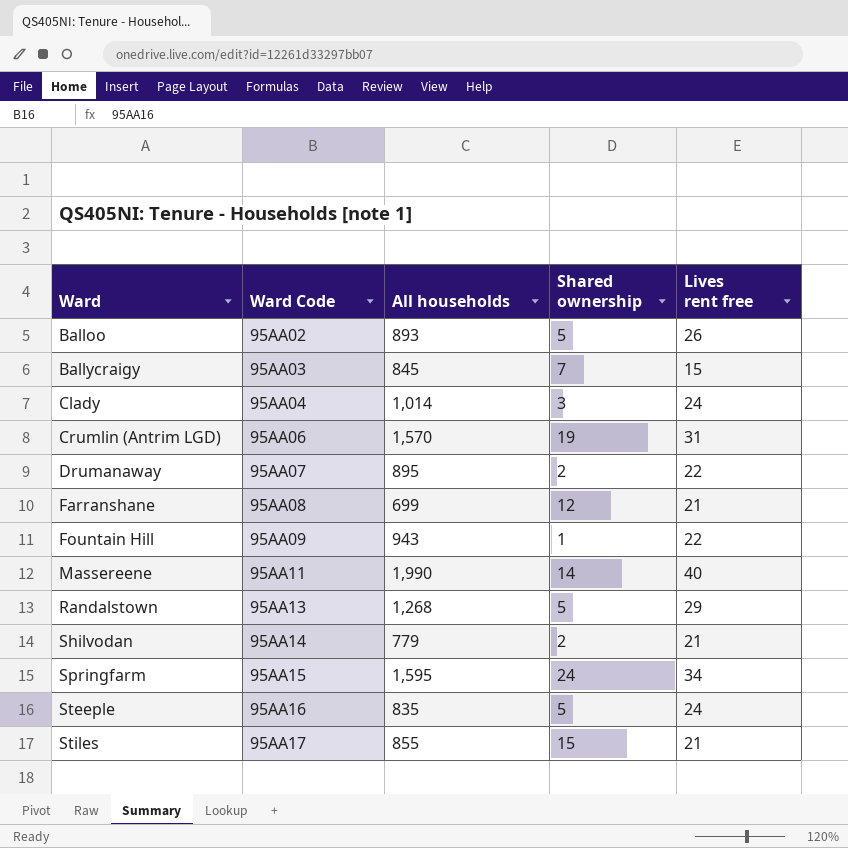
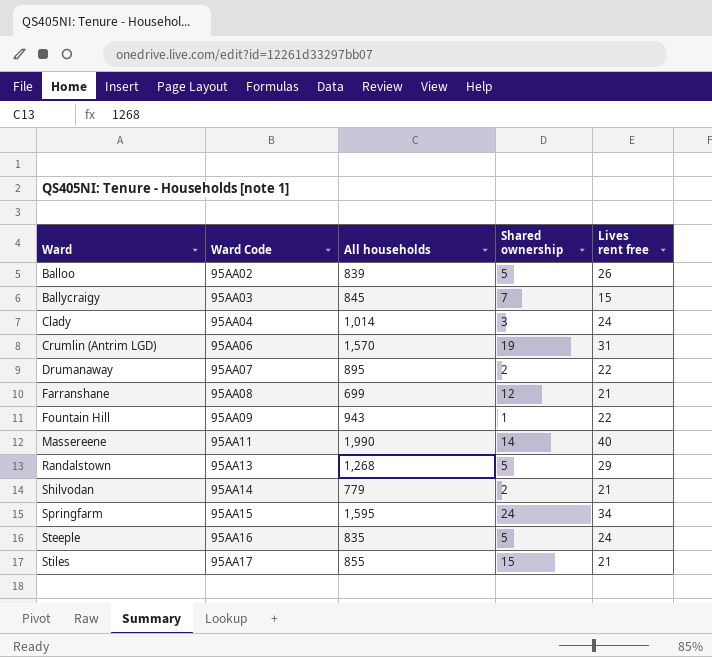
Balloo | All households: 893 -> 839

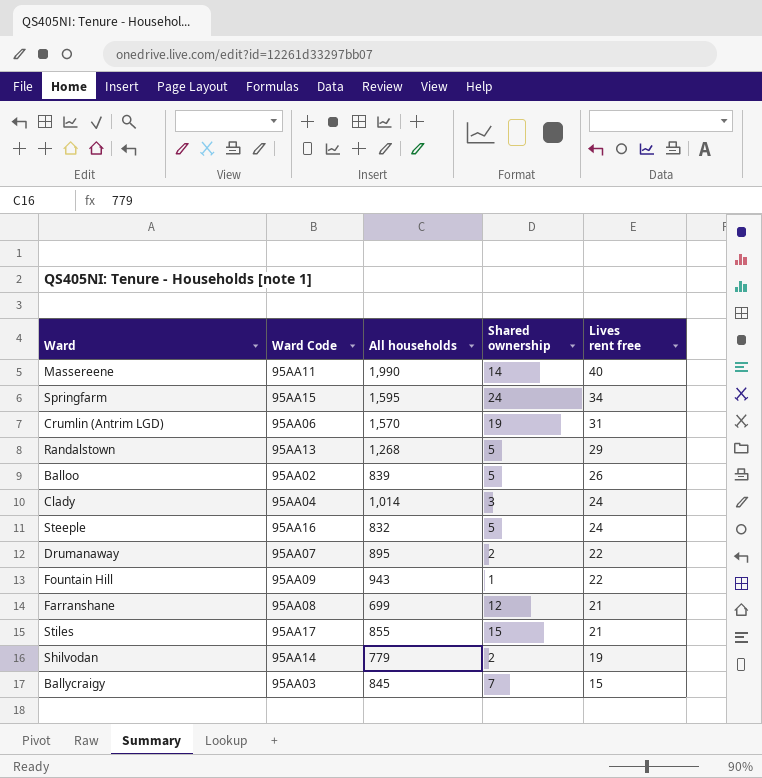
row order: Ward ascending -> Lives rent free descending
Steeple | All households: 835 -> 832
Shilvodan | Lives rent free: 21 -> 19

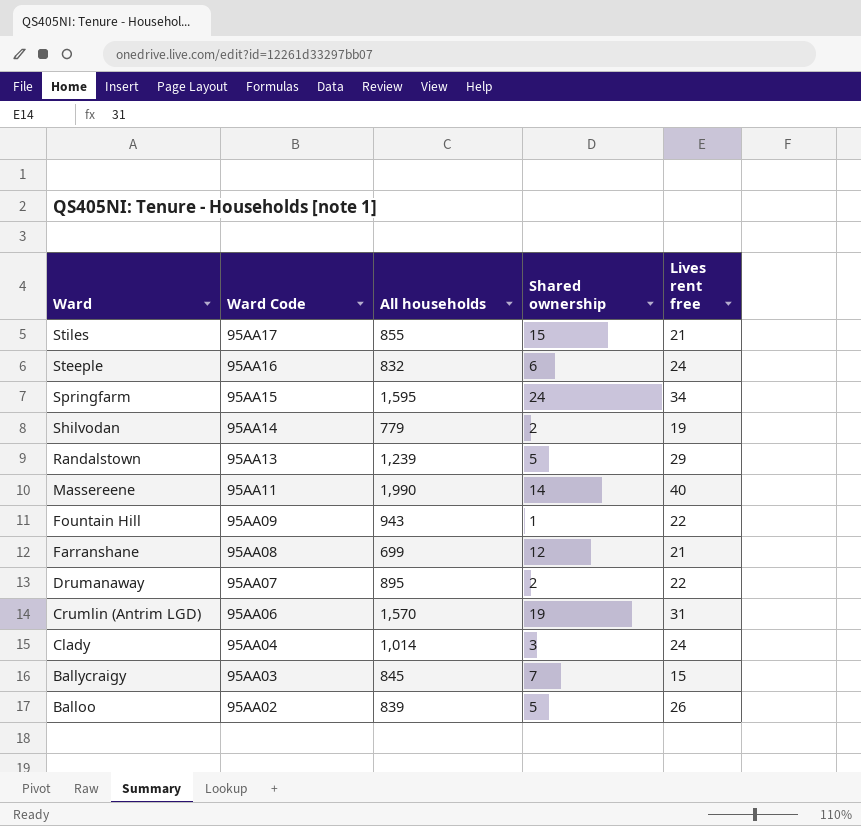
row order: Lives rent free descending -> Ward descending
Steeple | Shared ownership: 5 -> 6
Randalstown | All households: 1,268 -> 1,239

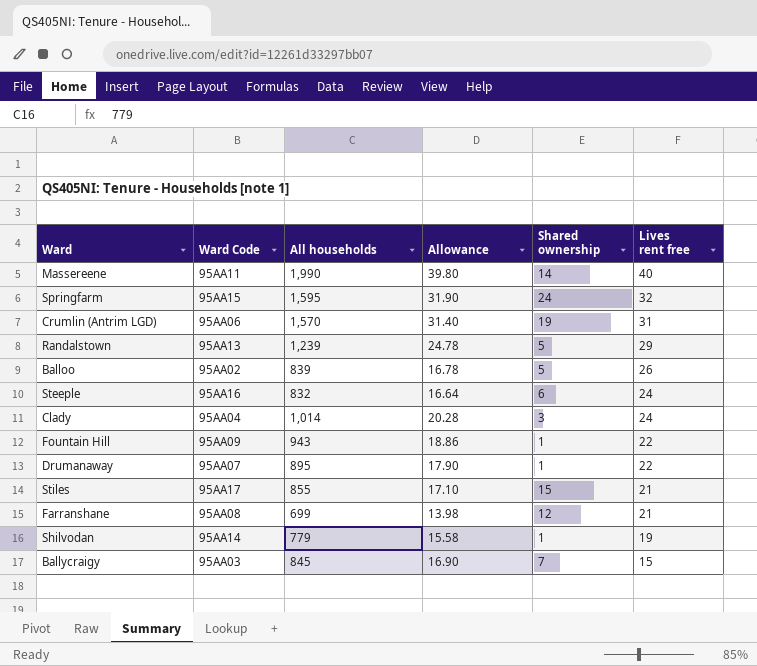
row order: Ward descending -> Lives rent free descending
column Allowance | formula: none -> [All households] * 0.02
Springfarm | Lives rent free: 34 -> 32
Drumanaway | Shared ownership: 2 -> 1
Shilvodan | Shared ownership: 2 -> 1

